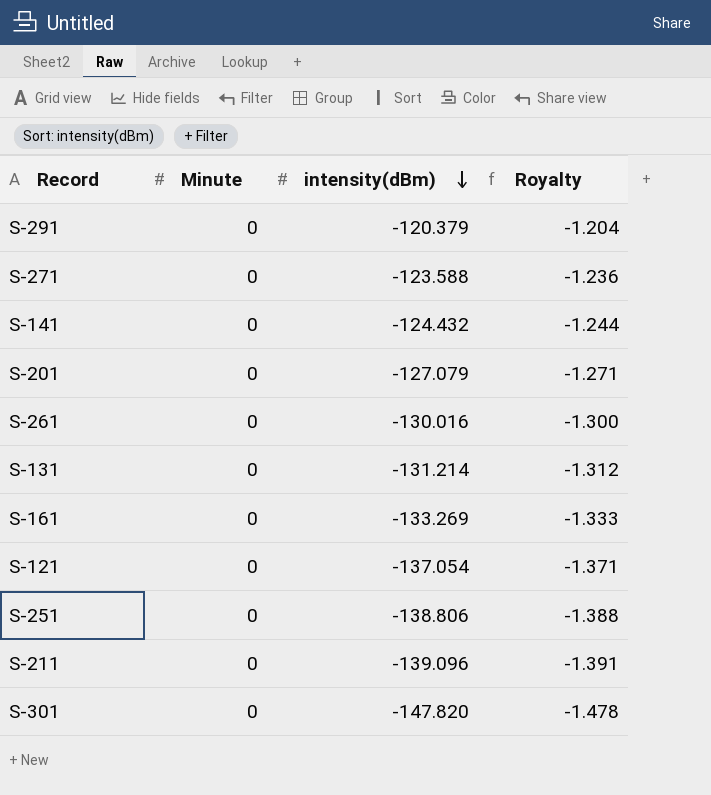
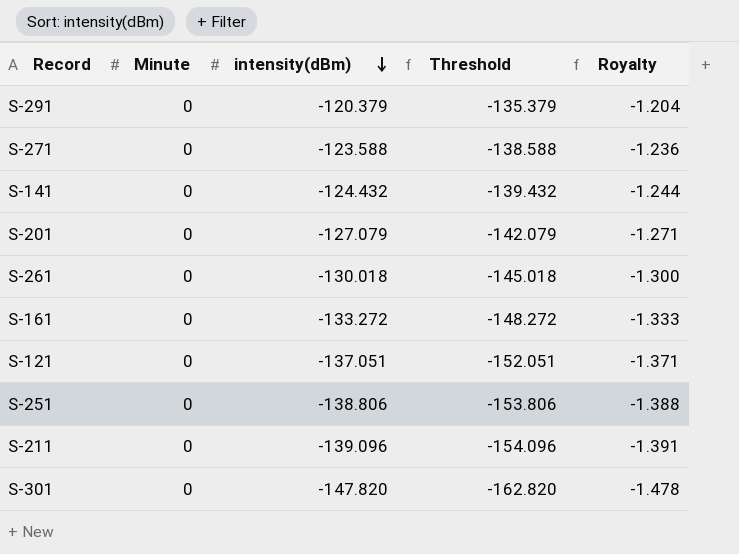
column Threshold | formula: none -> [intensity(dBm)] - 15
row S-131: 0 | -131.214 | -1.312 -> none
S-261 | intensity(dBm): -130.016 -> -130.018
S-161 | intensity(dBm): -133.269 -> -133.272
S-121 | intensity(dBm): -137.054 -> -137.051

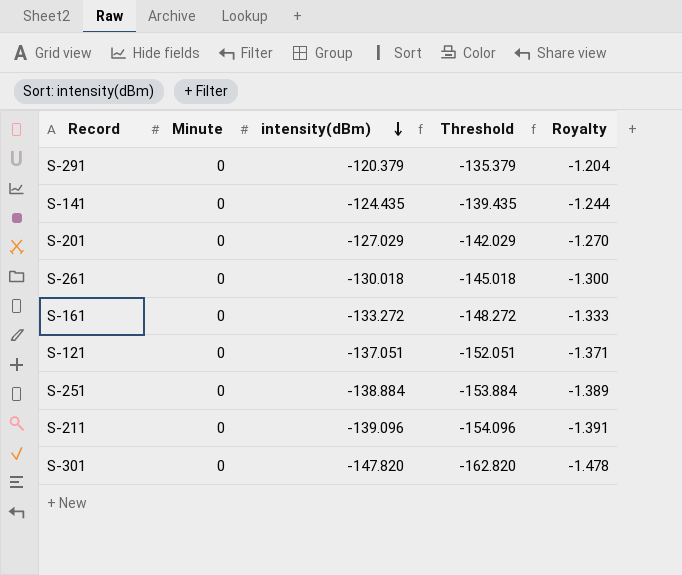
row S-271: 0 | -123.588 | -138.588 | -1.236 -> none
S-141 | intensity(dBm): -124.432 -> -124.435
S-141 | Threshold: -139.432 -> -139.435
S-201 | intensity(dBm): -127.079 -> -127.029
S-201 | Threshold: -142.079 -> -142.029
S-201 | Royalty: -1.271 -> -1.270
S-251 | intensity(dBm): -138.806 -> -138.884
S-251 | Threshold: -153.806 -> -153.884
S-251 | Royalty: -1.388 -> -1.389

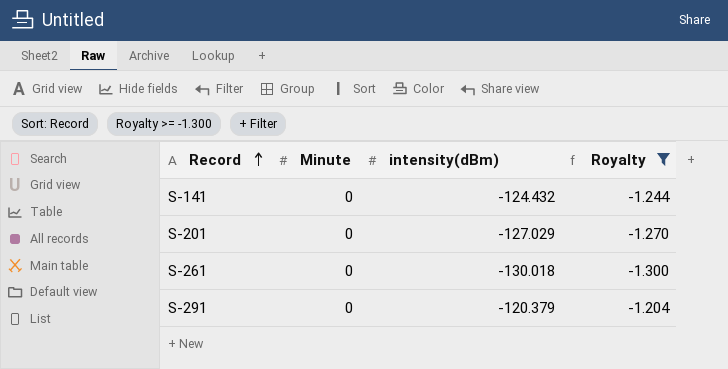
filter: none -> Royalty >= -1.300
row order: intensity(dBm) descending -> Record ascending
column Threshold | formula: [intensity(dBm)] - 15 -> none
S-141 | intensity(dBm): -124.435 -> -124.432

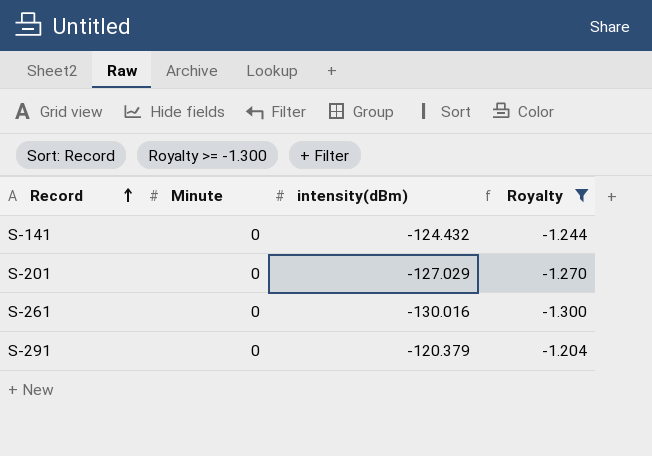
S-261 | intensity(dBm): -130.018 -> -130.016

